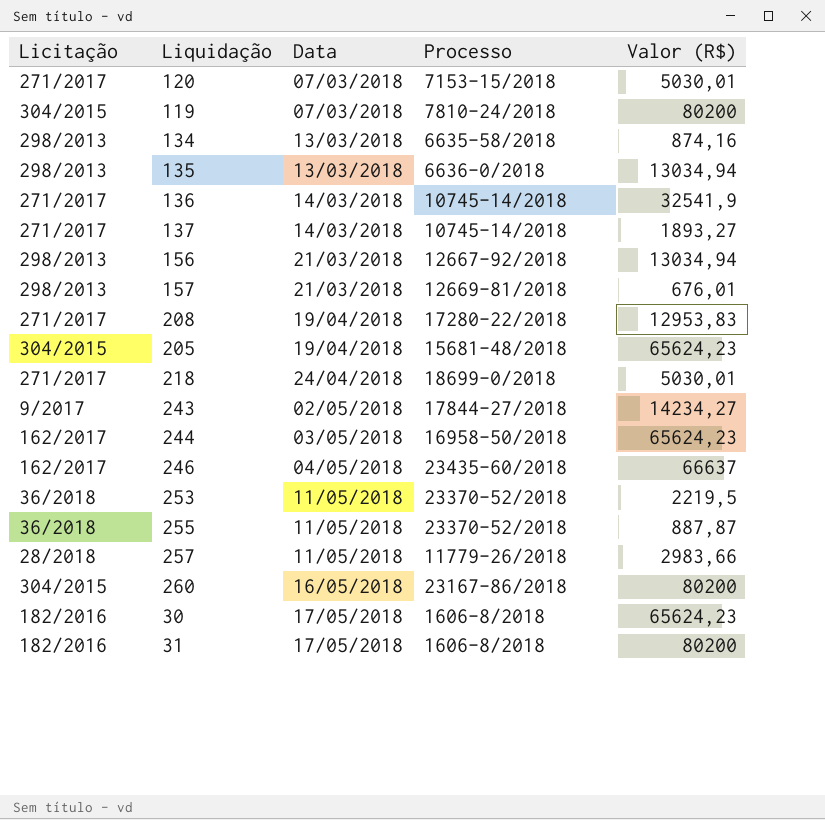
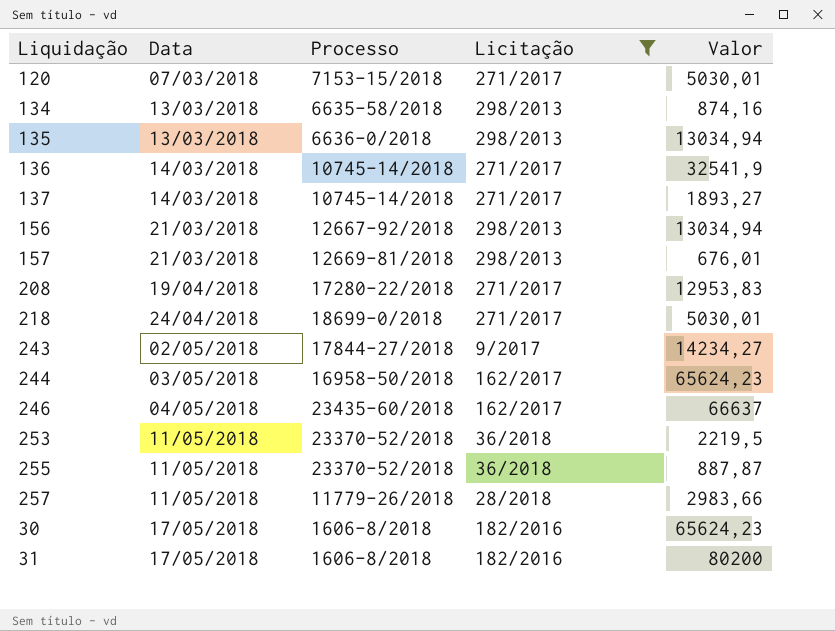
filter: none -> Licitação != 304/2015
column Licitação | position: 1 -> 4
column name: Valor (R$) -> Valor

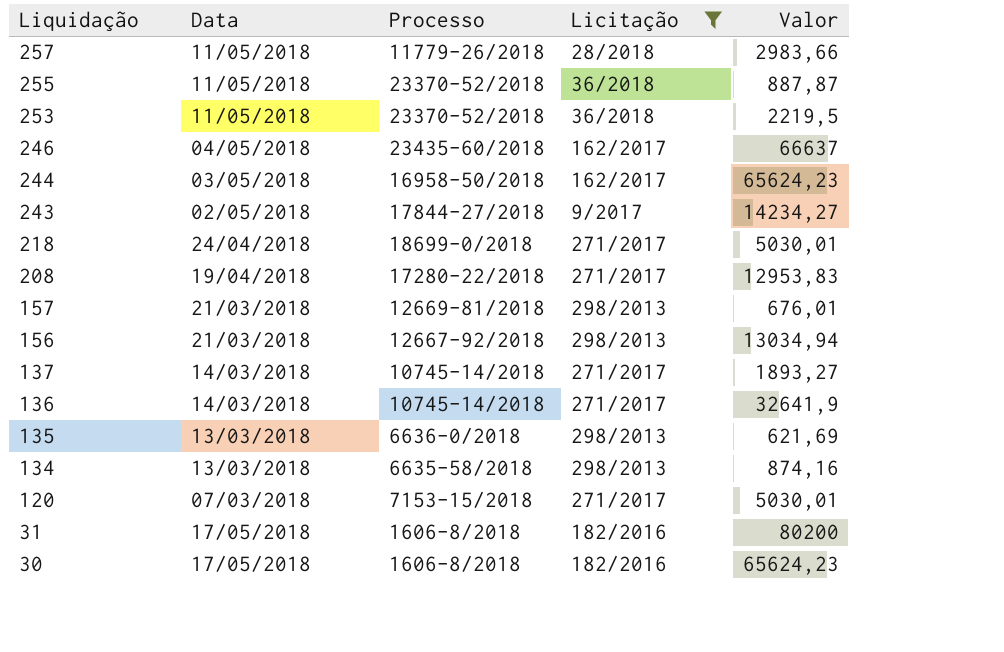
row order: Data ascending -> Liquidação descending
136 | Valor: 32541,9 -> 32641,9
135 | Valor: 13034,94 -> 621,69

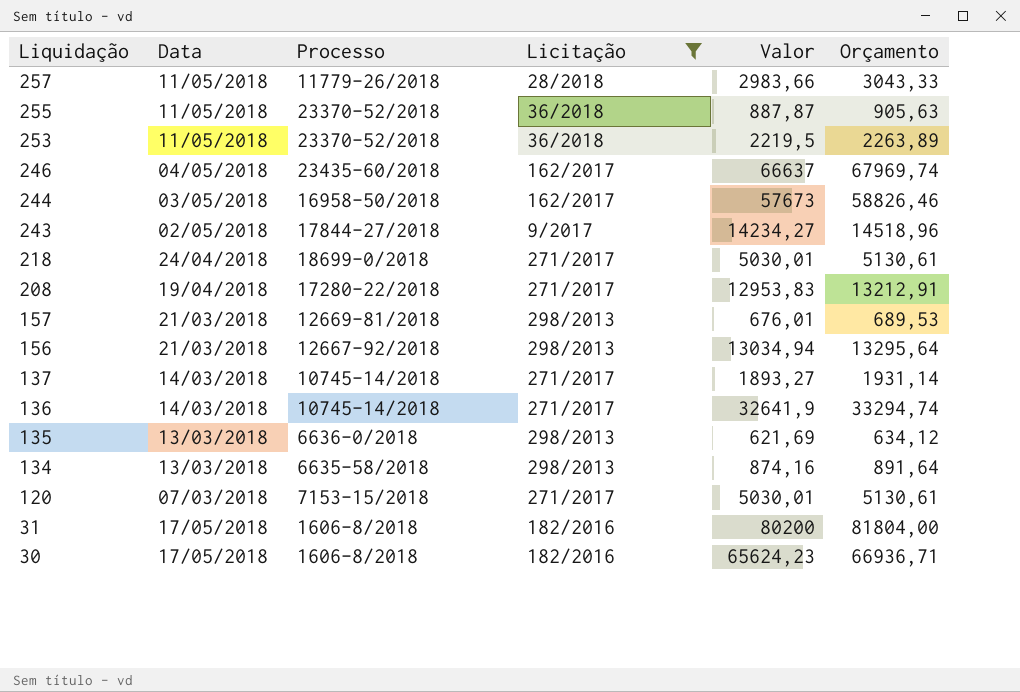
column Orçamento | formula: none -> [Valor] * 1,02
244 | Valor: 65624,23 -> 57673

